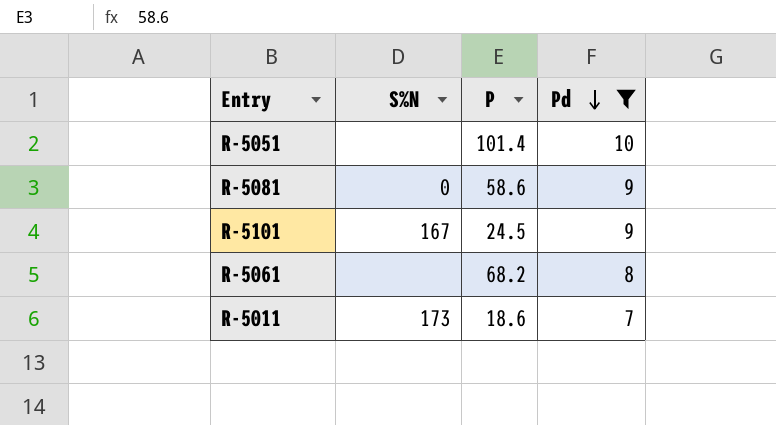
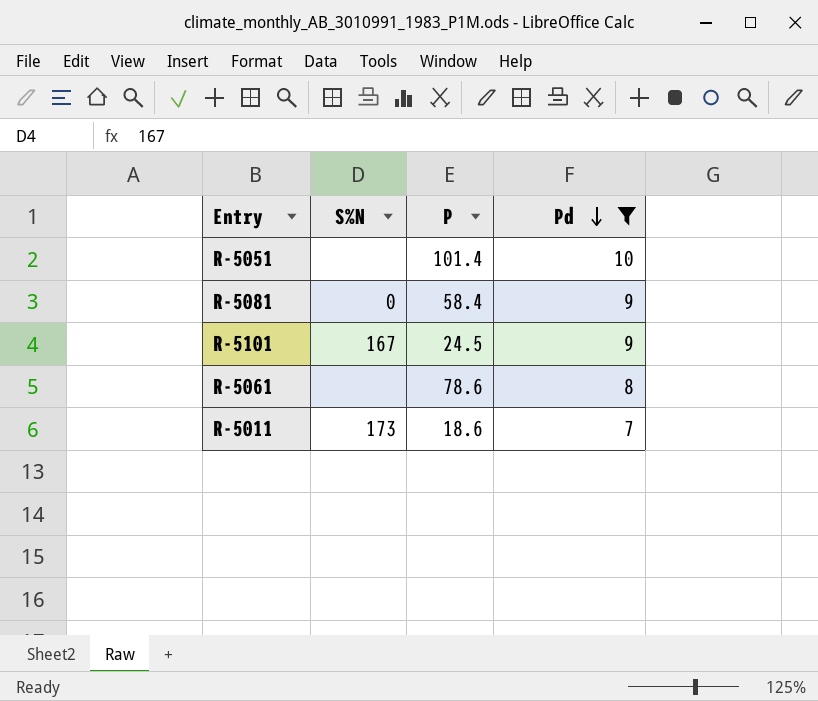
R-5081 | P: 58.6 -> 58.4
R-5061 | P: 68.2 -> 78.6

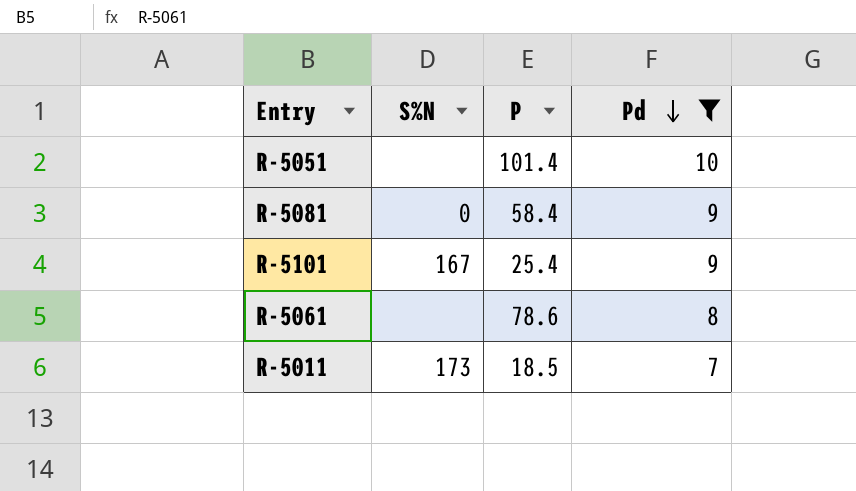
R-5101 | P: 24.5 -> 25.4
R-5011 | P: 18.6 -> 18.5

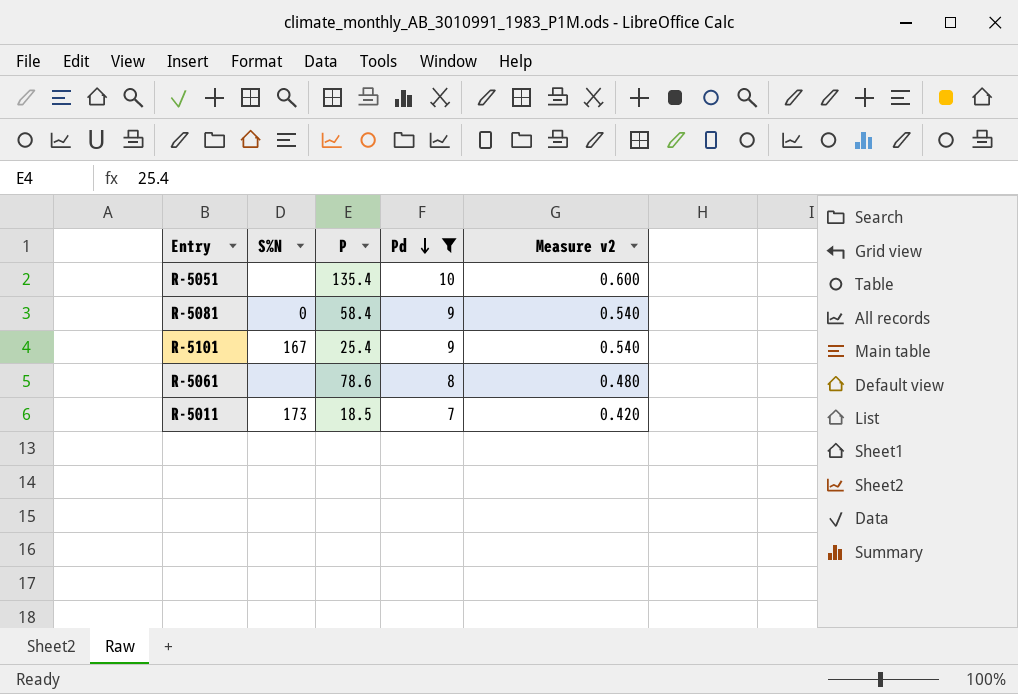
column Measure v2 | formula: none -> [Pd] * 0.06
R-5051 | P: 101.4 -> 135.4

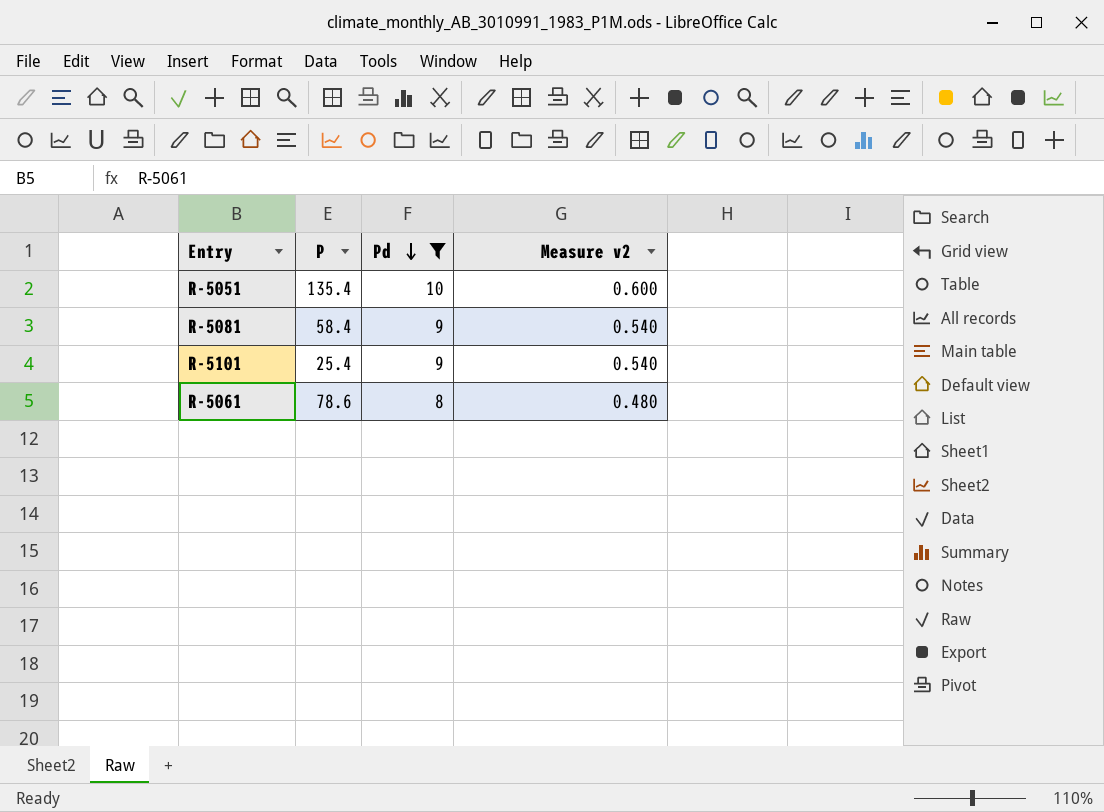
column S%N | position: 2 -> none
row R-5011: 173 | 18.5 | 7 | 0.420 -> none

